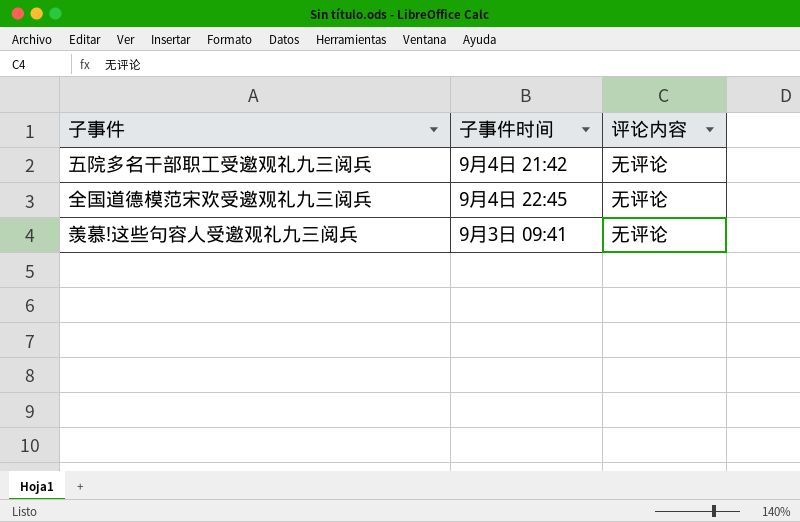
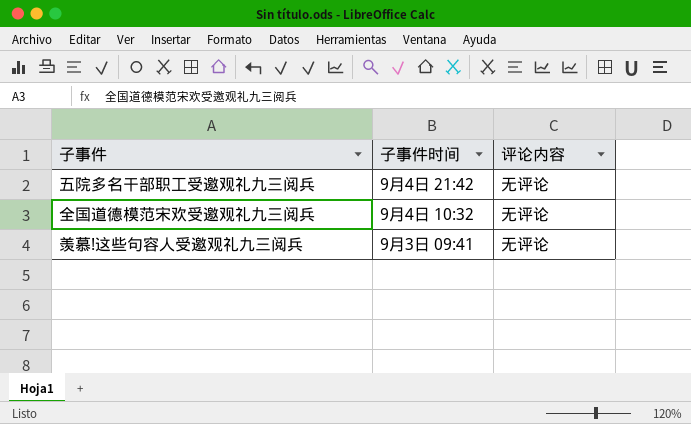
全国道德模范宋欢受邀观礼九三阅兵 | 子事件时间: 9月4日 22:45 -> 9月4日 10:32

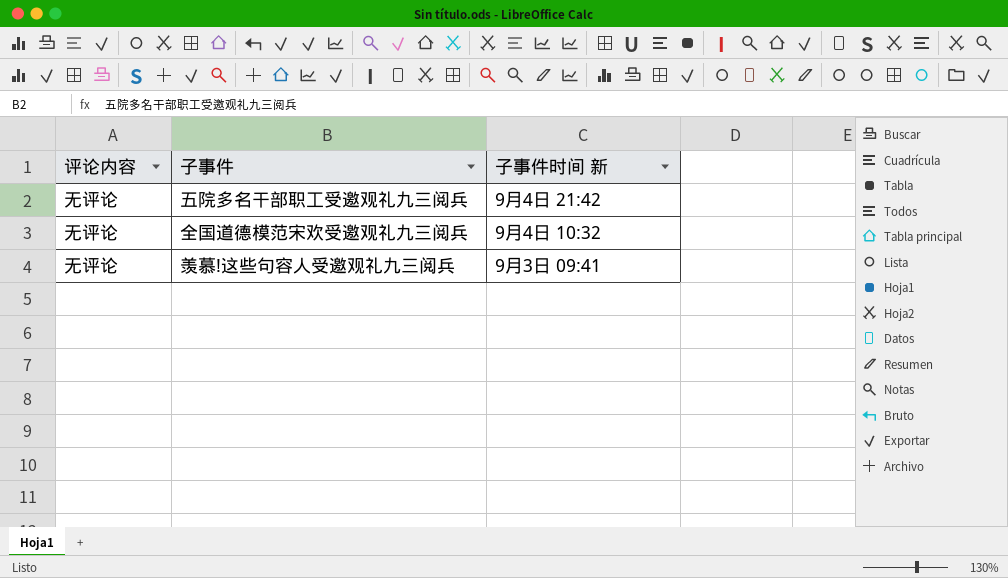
column 评论内容 | position: 3 -> 1
column name: 子事件时间 -> 子事件时间 新

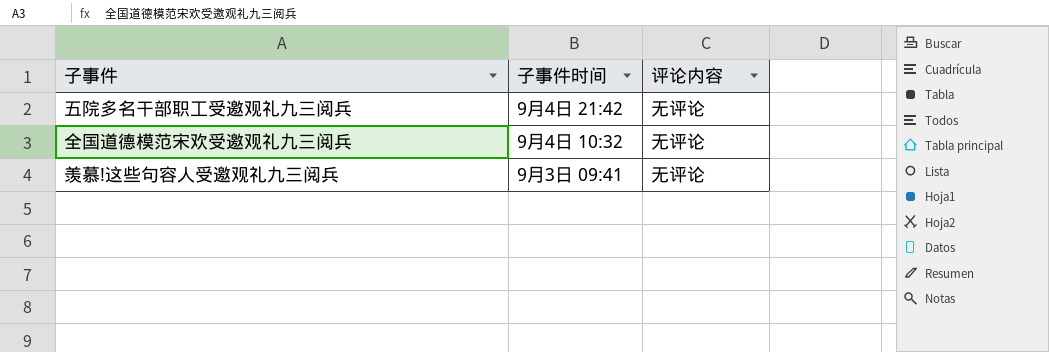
column name: 子事件时间 新 -> 子事件时间
column 评论内容 | position: 1 -> 3

